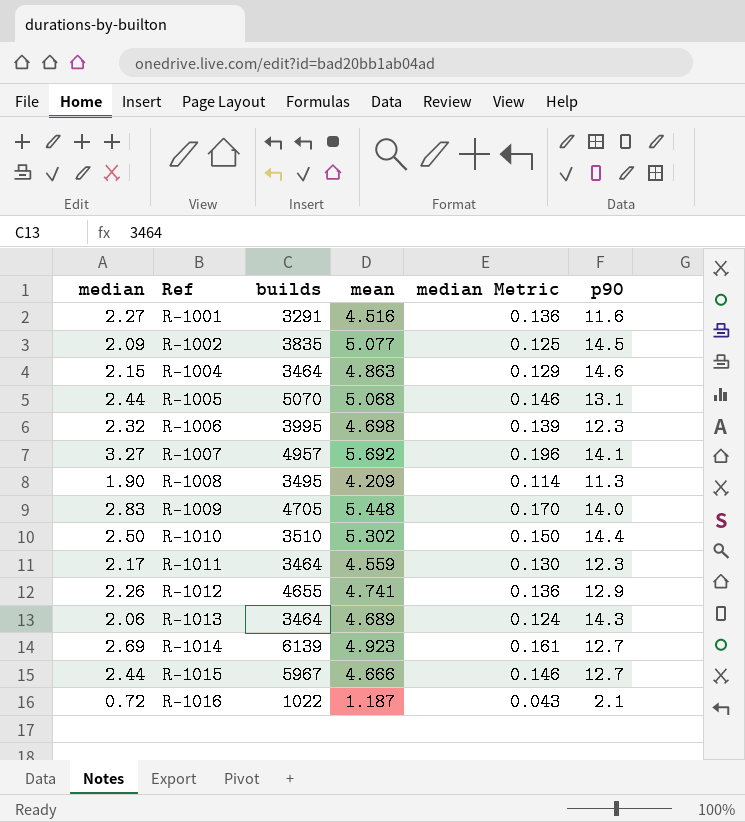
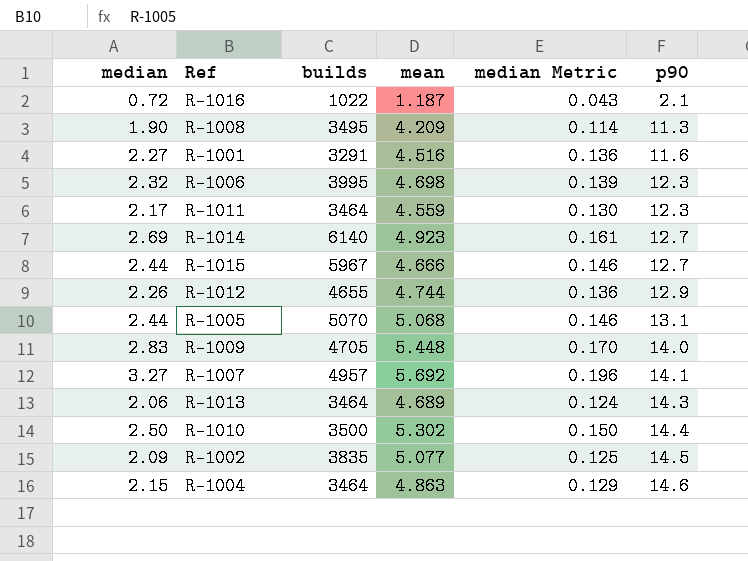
row order: Ref ascending -> p90 ascending
R-1014 | builds: 6139 -> 6140
R-1012 | mean: 4.741 -> 4.744
R-1010 | builds: 3510 -> 3500

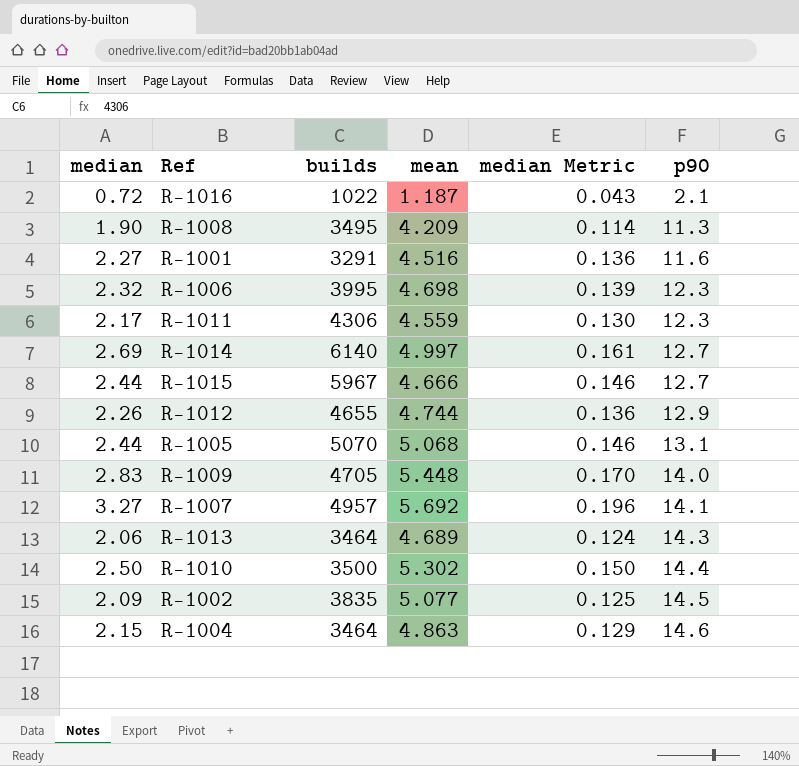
R-1011 | builds: 3464 -> 4306
R-1014 | mean: 4.923 -> 4.997

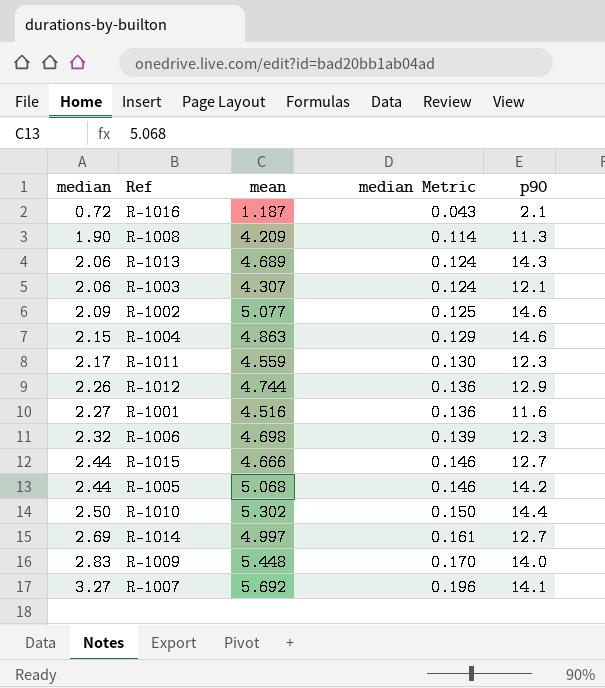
row order: p90 ascending -> median ascending
column builds | position: 3 -> none
row R-1003: none -> 2.06 | 4.307 | 0.124 | 12.1
R-1002 | p90: 14.5 -> 14.6
R-1005 | p90: 13.1 -> 14.2

